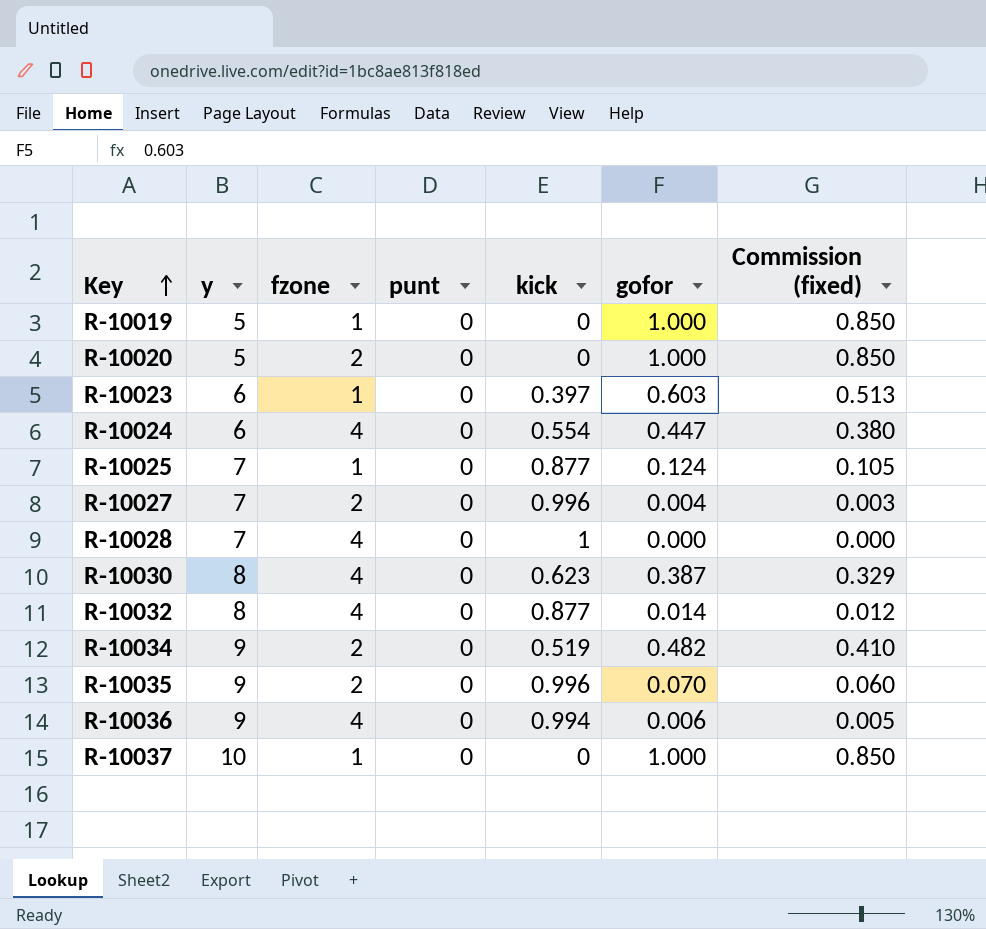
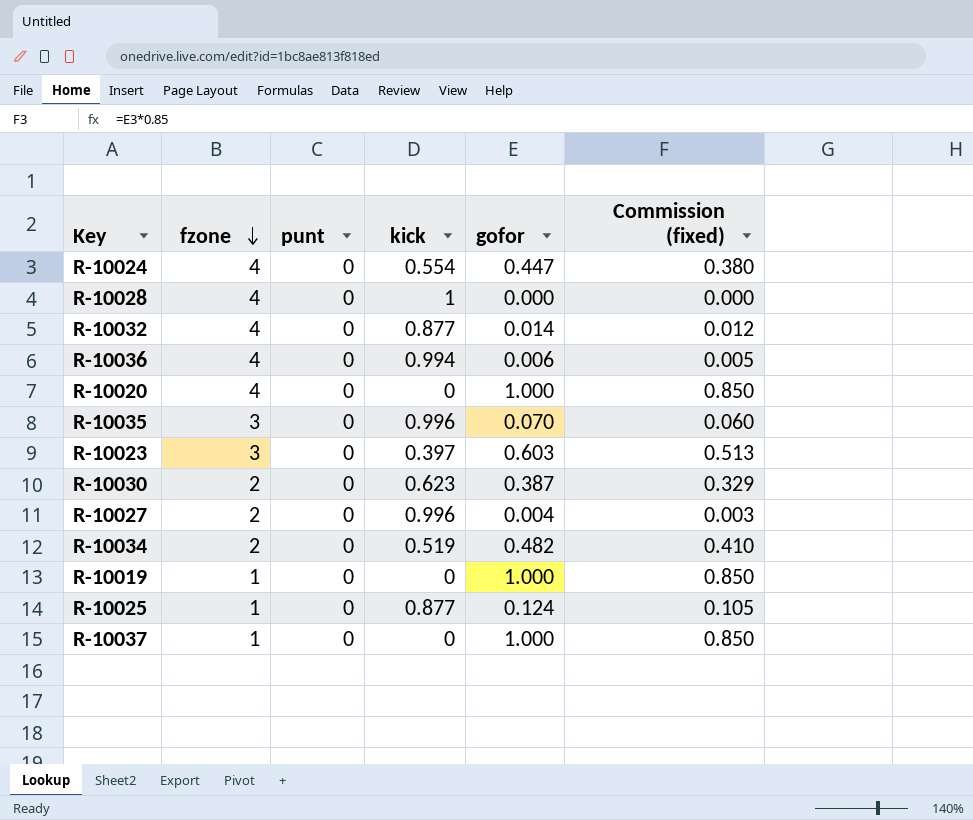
row order: Key ascending -> fzone descending
column y | position: 2 -> none
R-10020 | fzone: 2 -> 4
R-10035 | fzone: 2 -> 3
R-10023 | fzone: 1 -> 3
R-10030 | fzone: 4 -> 2

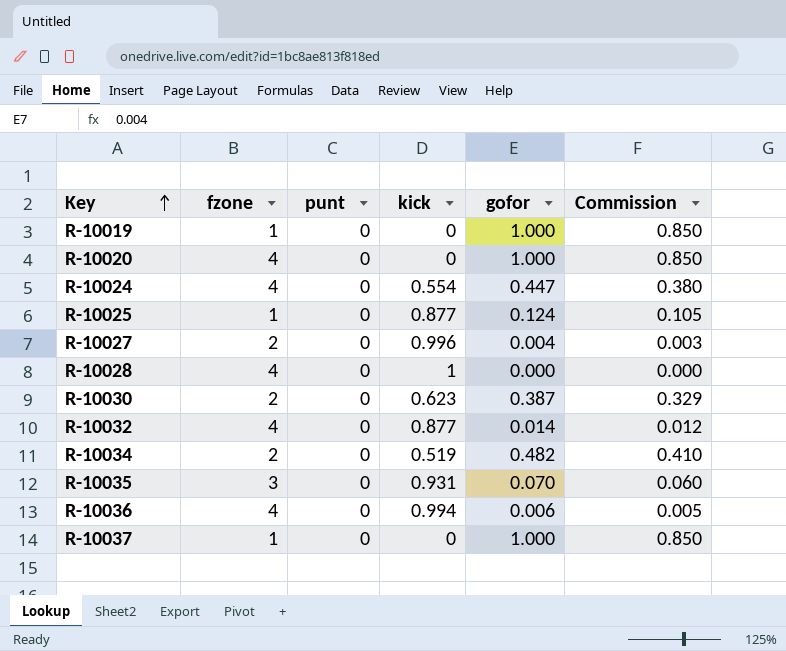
row order: fzone descending -> Key ascending
column name: Commission (fixed) -> Commission
row R-10023: 3 | 0 | 0.397 | 0.603 | 0.513 -> none
R-10035 | kick: 0.996 -> 0.931

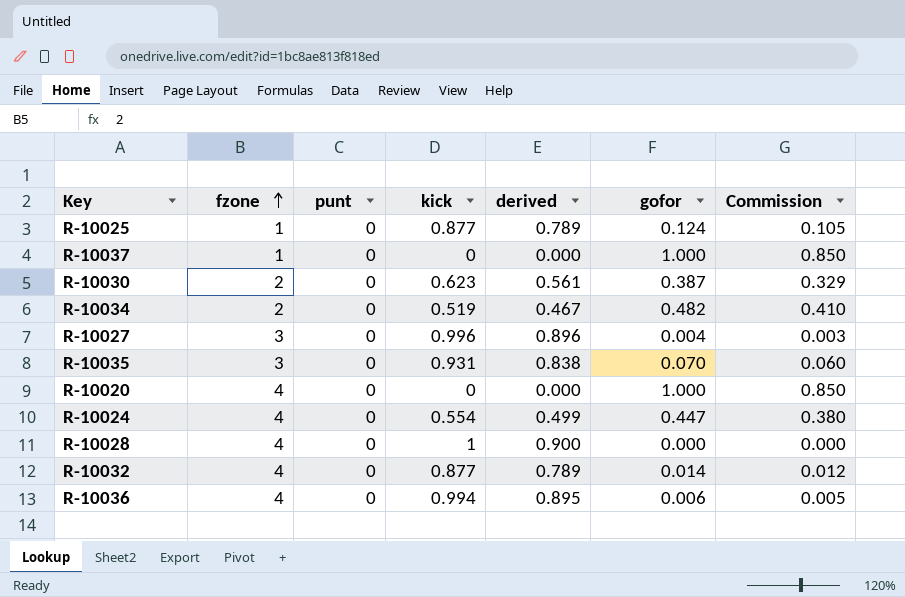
row order: Key ascending -> fzone ascending
column derived | formula: none -> [kick] * 0.9
row R-10019: 1 | 0 | 0 | 1.000 | 0.850 -> none
R-10027 | fzone: 2 -> 3

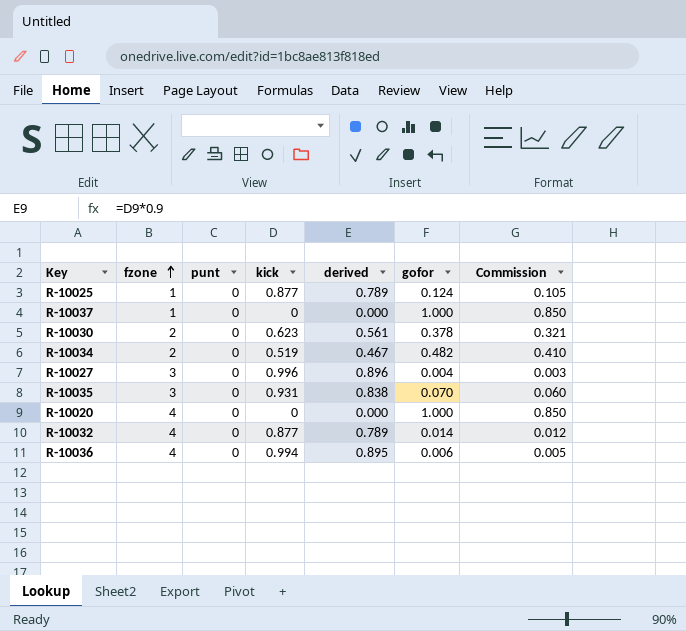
row R-10024: 4 | 0 | 0.554 | 0.499 | 0.447 | 0.380 -> none
row R-10028: 4 | 0 | 1 | 0.900 | 0.000 | 0.000 -> none
R-10030 | gofor: 0.387 -> 0.378
R-10030 | Commission: 0.329 -> 0.321

